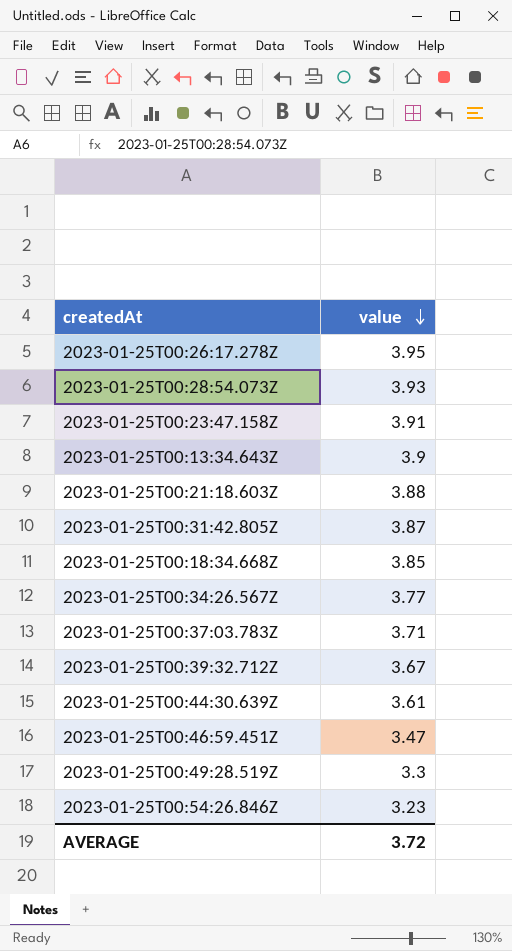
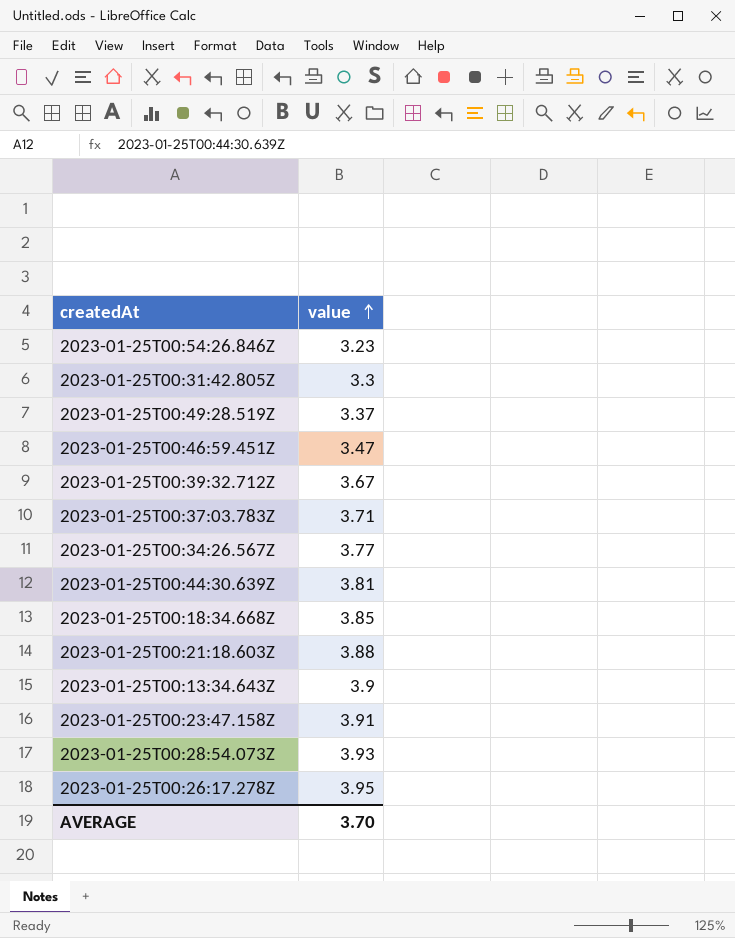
row order: value descending -> value ascending
2023-01-25T00:31:42.805Z | value: 3.87 -> 3.3
2023-01-25T00:49:28.519Z | value: 3.3 -> 3.37
2023-01-25T00:44:30.639Z | value: 3.61 -> 3.81
AVERAGE | value: 3.72 -> 3.70

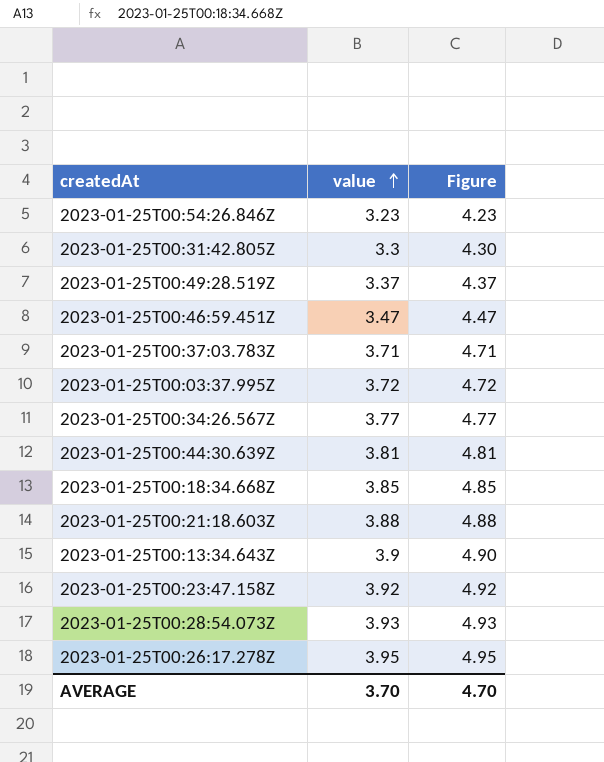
column Figure | formula: none -> [value] + 1
row 2023-01-25T00:39:32.712Z: 3.67 -> none
row 2023-01-25T00:03:37.995Z: none -> 3.72 | 4.72
2023-01-25T00:23:47.158Z | value: 3.91 -> 3.92

